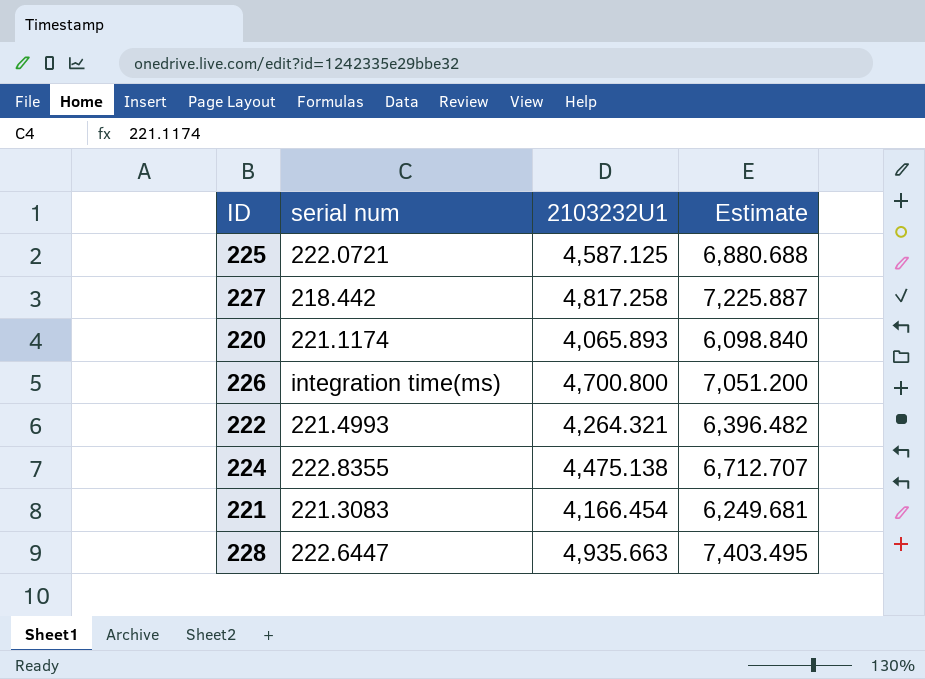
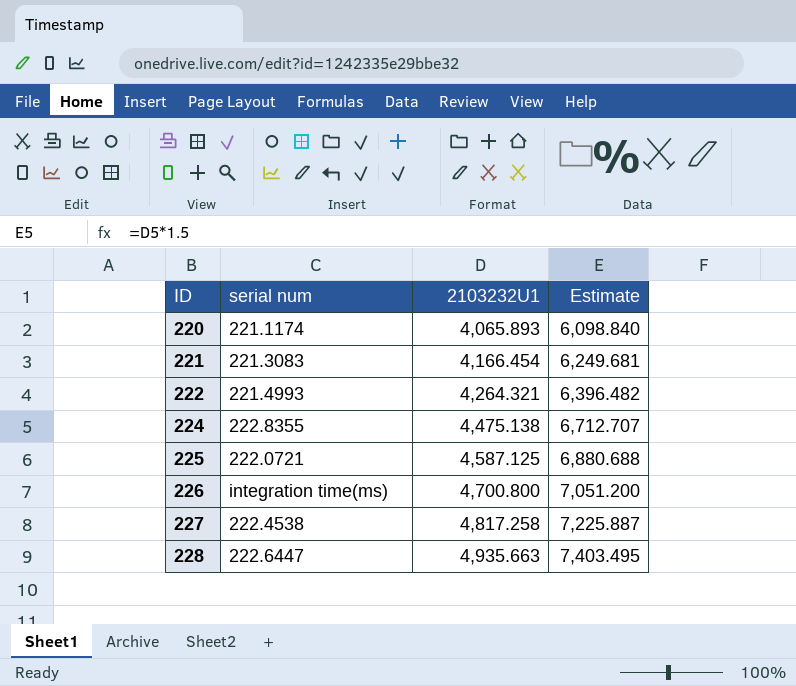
row order: none -> ID ascending
227 | serial num: 218.442 -> 222.4538

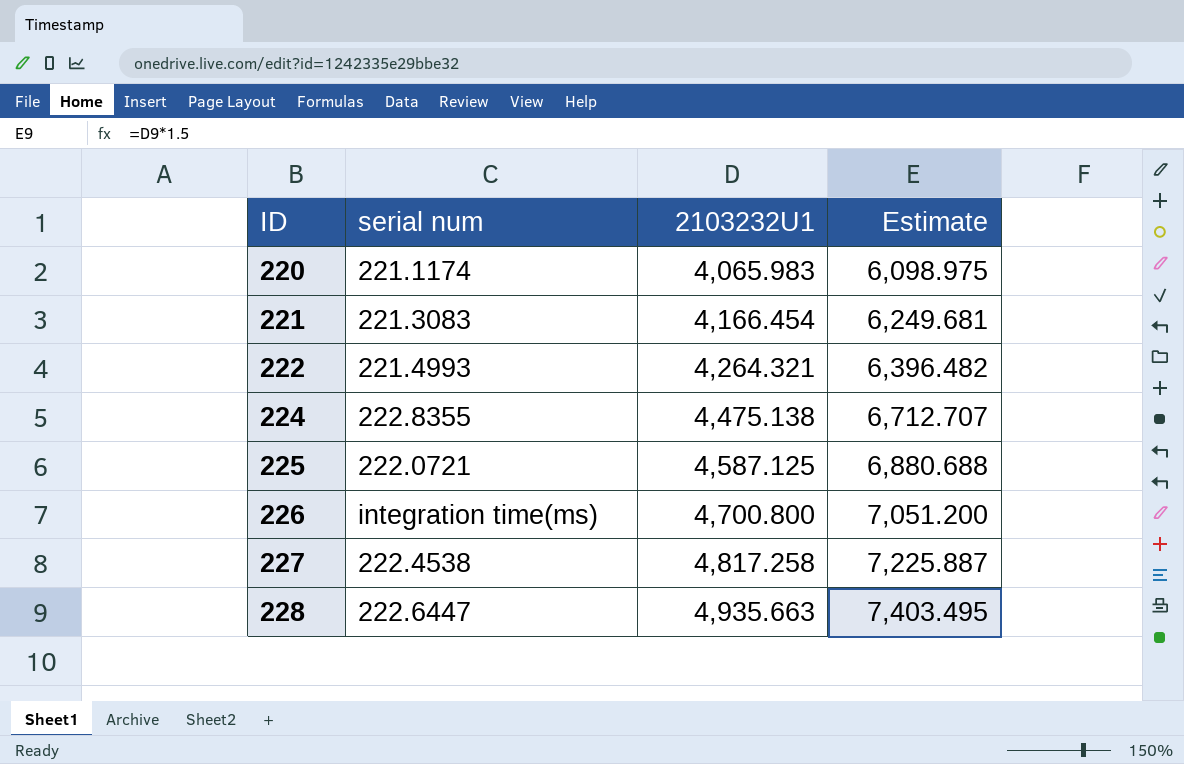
220 | 2103232U1: 4,065.893 -> 4,065.983
220 | Estimate: 6,098.840 -> 6,098.975

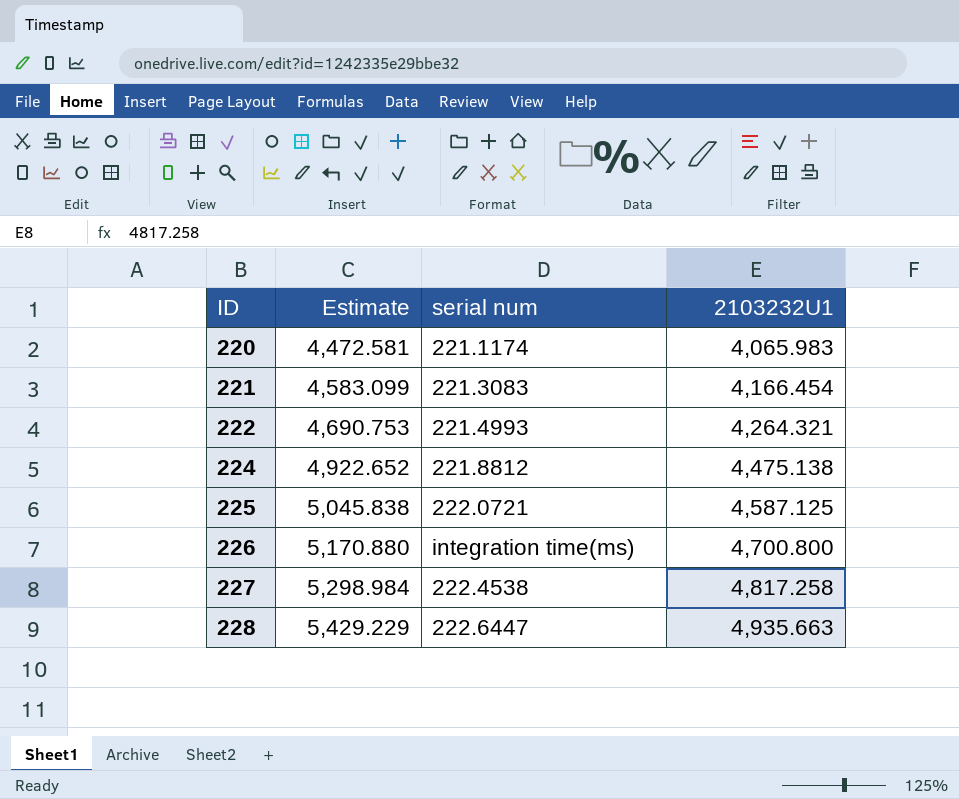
column Estimate | formula: [2103232U1] * 1.5 -> [2103232U1] * 1.1
column Estimate | position: 4 -> 2
224 | serial num: 222.8355 -> 221.8812

